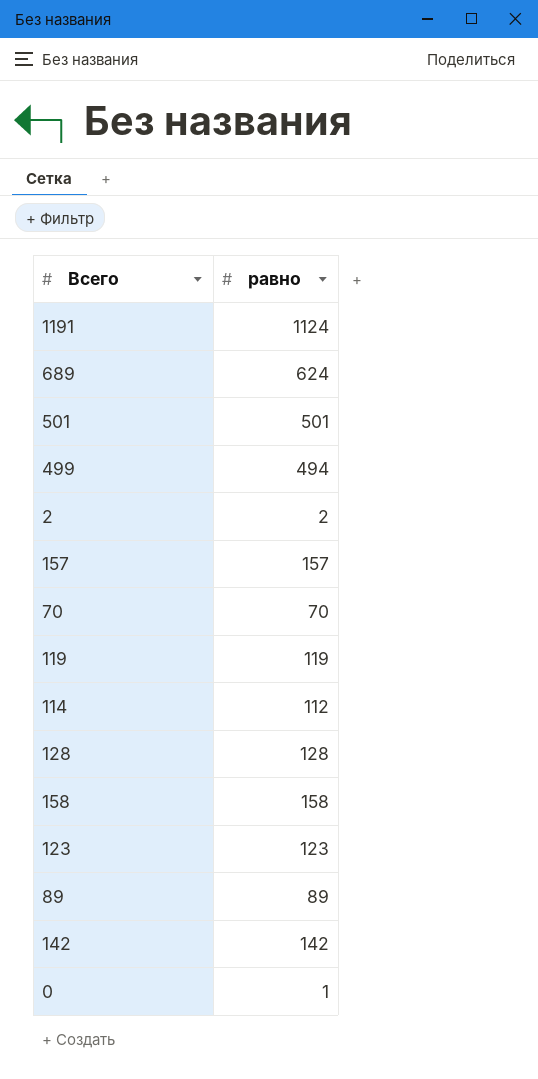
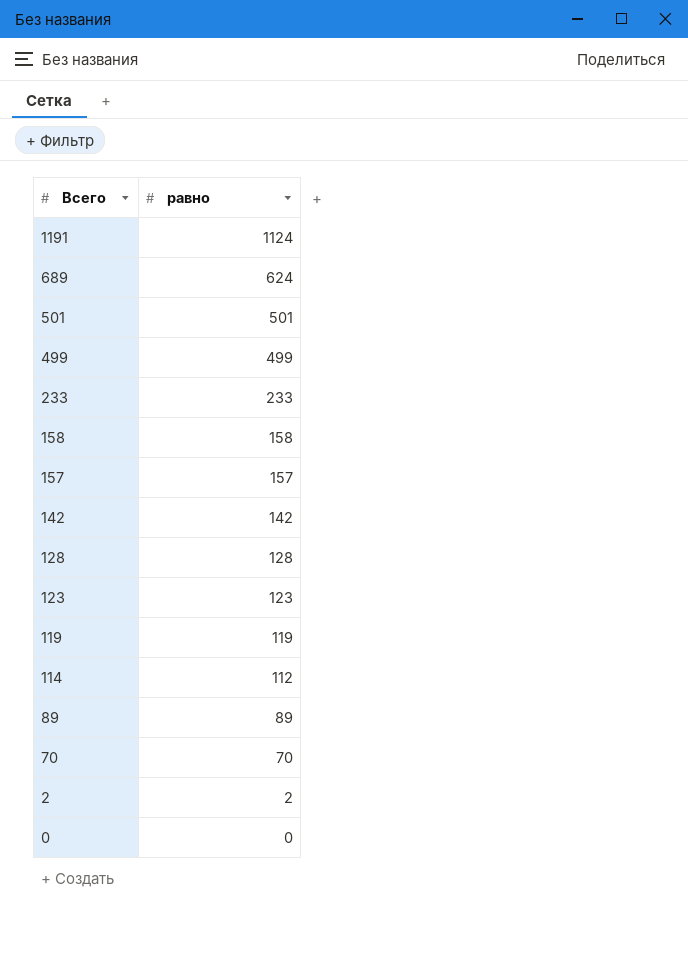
row order: none -> Всего descending
499 | равно: 494 -> 499
row 233: none -> 233
0 | равно: 1 -> 0

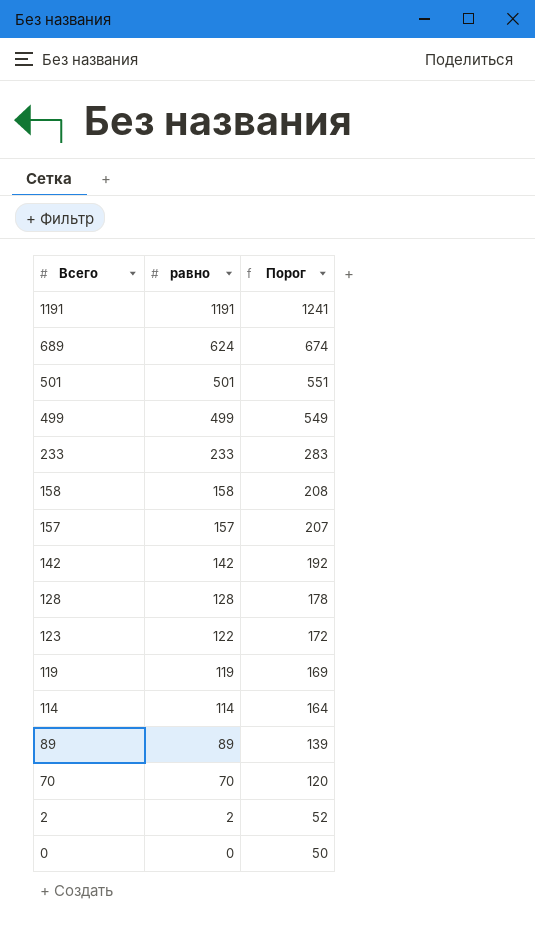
column Порог | formula: none -> [равно] + 50
1191 | равно: 1124 -> 1191
123 | равно: 123 -> 122
114 | равно: 112 -> 114

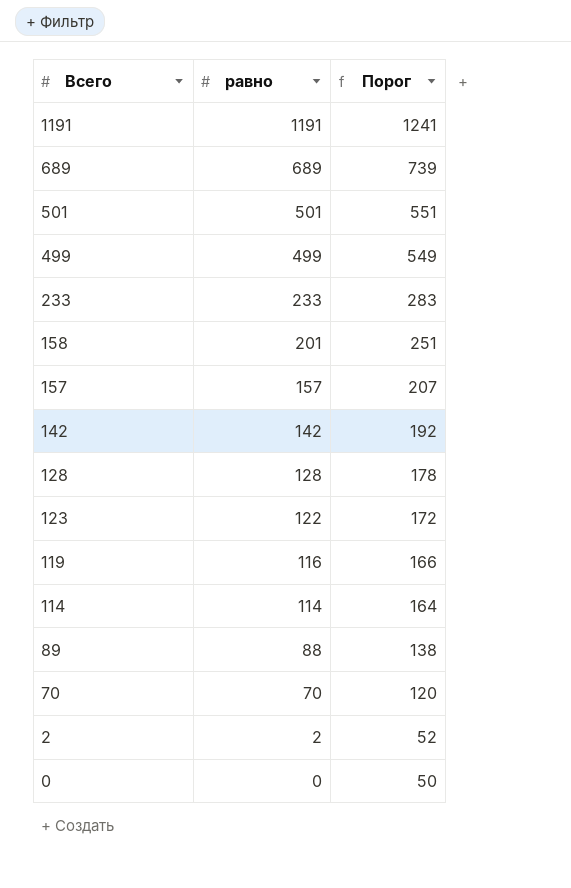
689 | равно: 624 -> 689
689 | Порог: 674 -> 739
158 | равно: 158 -> 201
158 | Порог: 208 -> 251
119 | равно: 119 -> 116
119 | Порог: 169 -> 166
89 | равно: 89 -> 88
89 | Порог: 139 -> 138

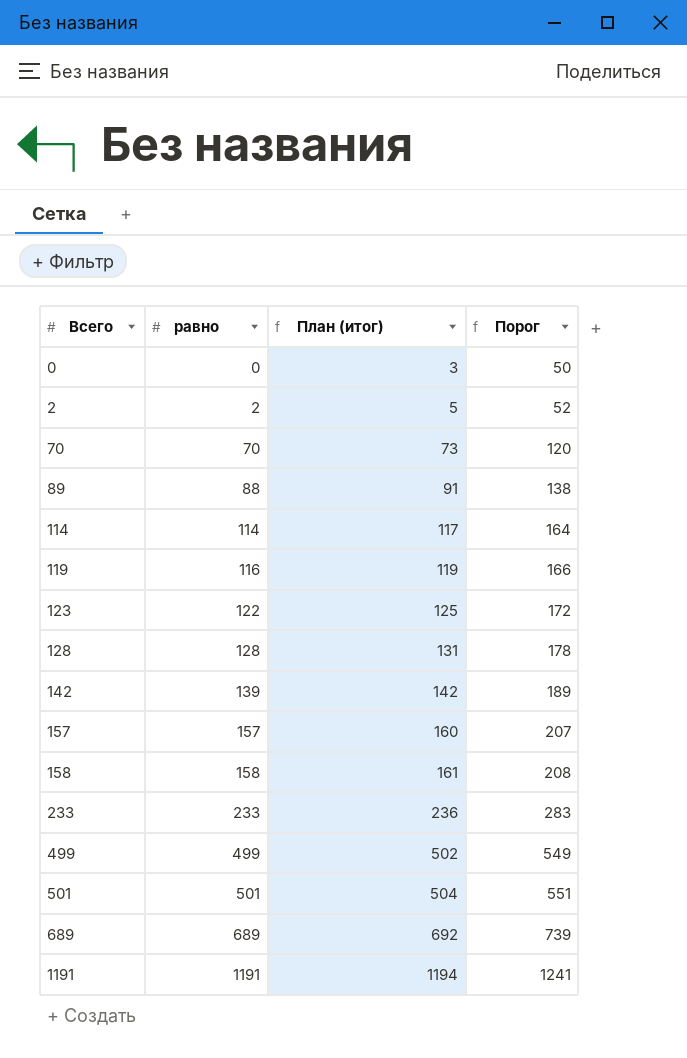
row order: Всего descending -> Всего ascending
column План (итог) | formula: none -> [равно] + 3
142 | равно: 142 -> 139
142 | Порог: 192 -> 189
158 | равно: 201 -> 158
158 | Порог: 251 -> 208

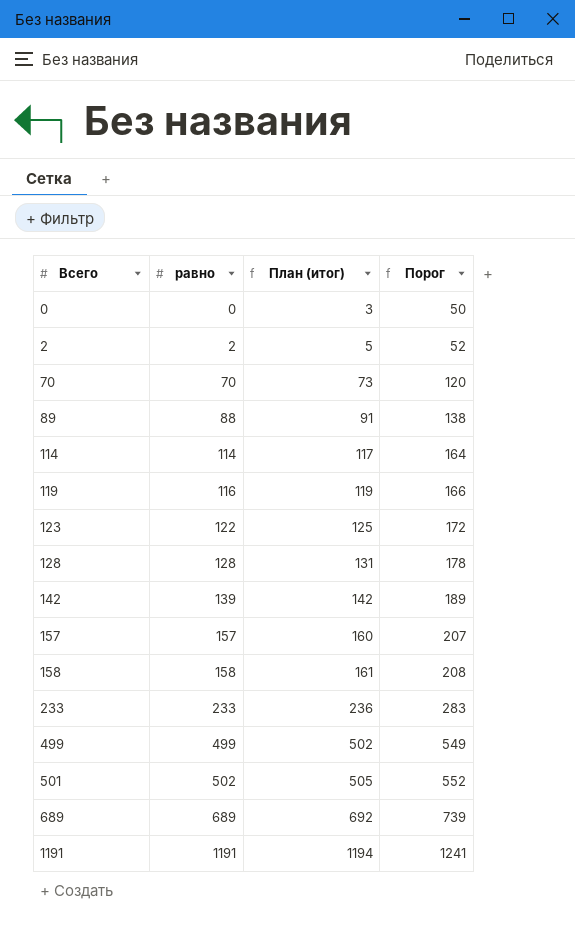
501 | равно: 501 -> 502
501 | План (итог): 504 -> 505
501 | Порог: 551 -> 552

